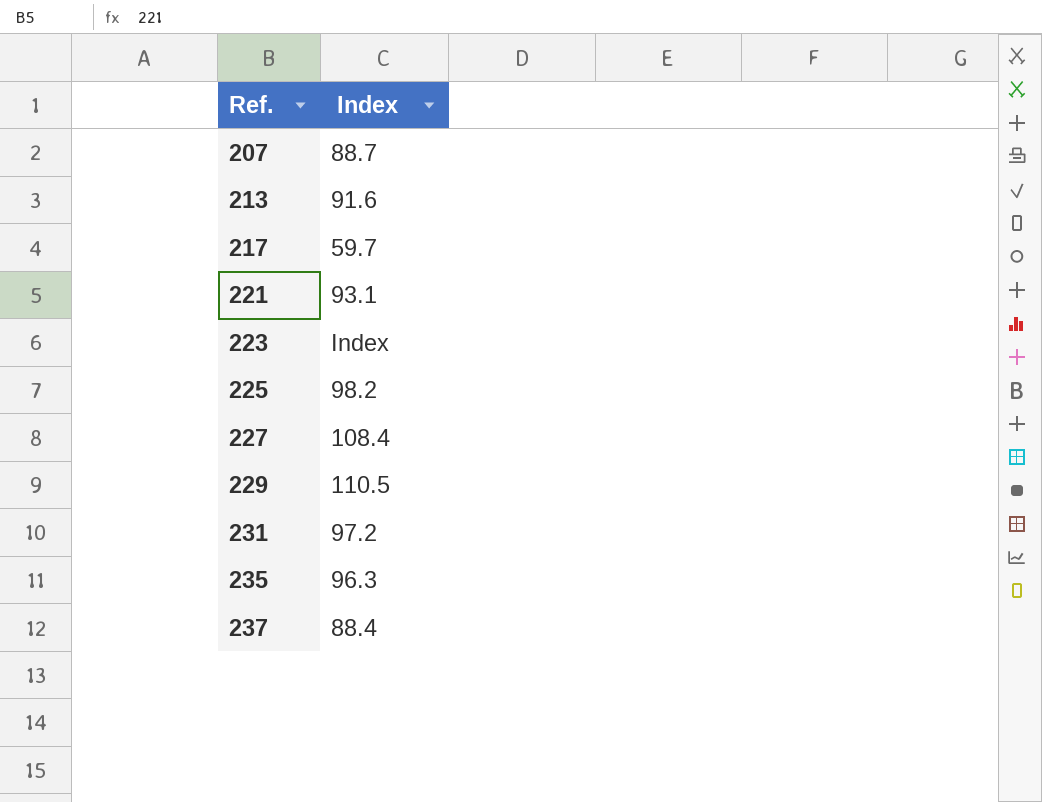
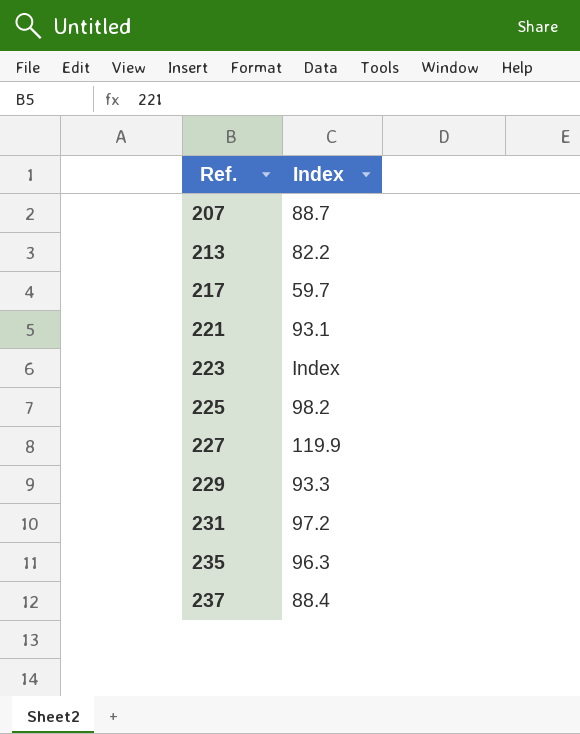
213 | Index: 91.6 -> 82.2
227 | Index: 108.4 -> 119.9
229 | Index: 110.5 -> 93.3

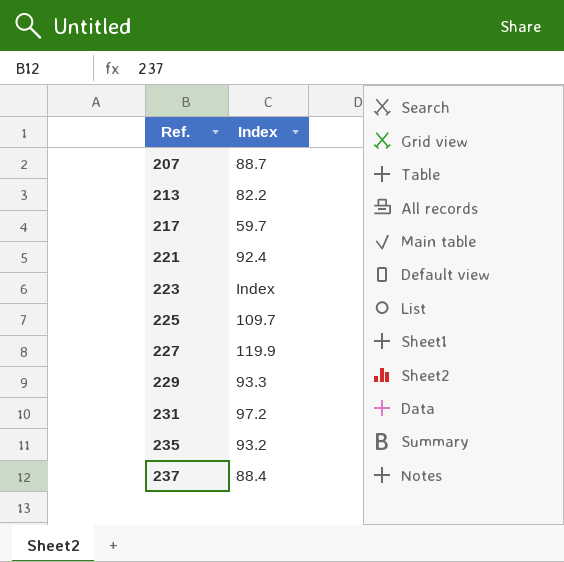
221 | Index: 93.1 -> 92.4
225 | Index: 98.2 -> 109.7
235 | Index: 96.3 -> 93.2

